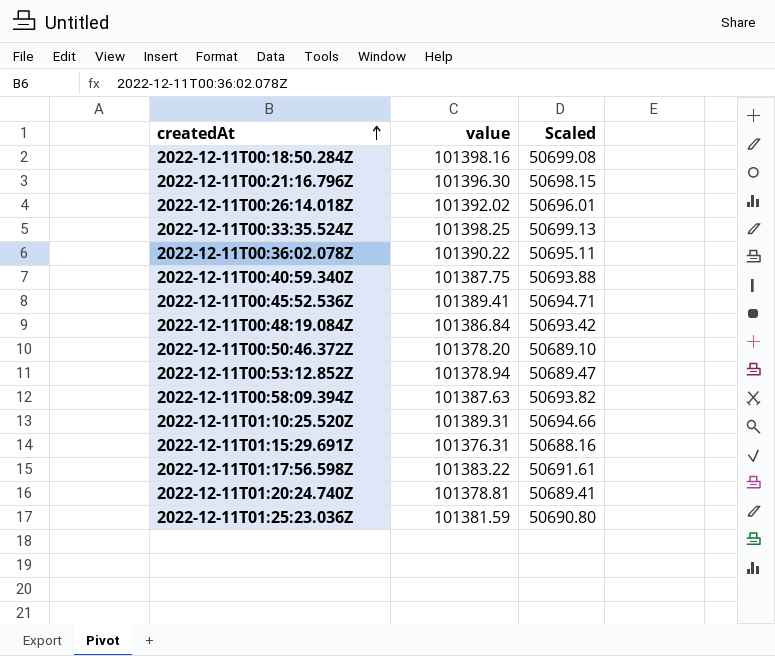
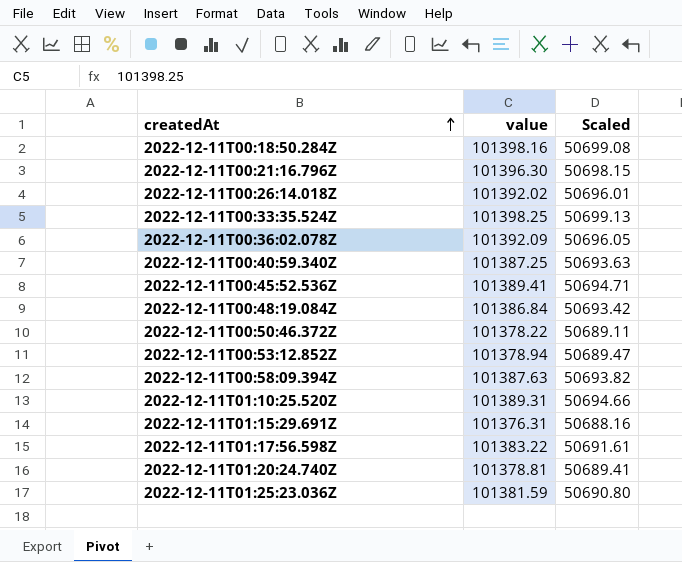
2022-12-11T00:36:02.078Z | value: 101390.22 -> 101392.09
2022-12-11T00:36:02.078Z | Scaled: 50695.11 -> 50696.05
2022-12-11T00:40:59.340Z | value: 101387.75 -> 101387.25
2022-12-11T00:40:59.340Z | Scaled: 50693.88 -> 50693.63
2022-12-11T00:50:46.372Z | value: 101378.20 -> 101378.22
2022-12-11T00:50:46.372Z | Scaled: 50689.10 -> 50689.11

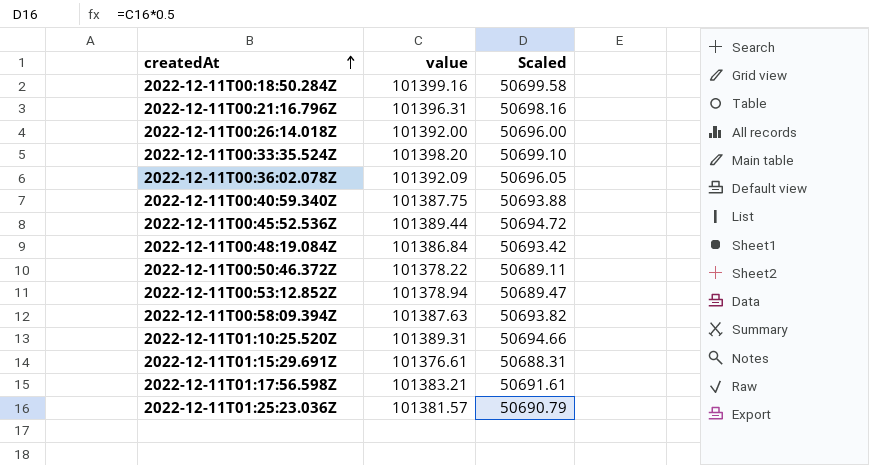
row 2022-12-11T01:20:24.740Z: 101378.81 | 50689.41 -> none
2022-12-11T00:18:50.284Z | value: 101398.16 -> 101399.16
2022-12-11T00:18:50.284Z | Scaled: 50699.08 -> 50699.58
2022-12-11T00:21:16.796Z | value: 101396.30 -> 101396.31
2022-12-11T00:21:16.796Z | Scaled: 50698.15 -> 50698.16
2022-12-11T00:26:14.018Z | value: 101392.02 -> 101392.00
2022-12-11T00:26:14.018Z | Scaled: 50696.01 -> 50696.00
2022-12-11T00:33:35.524Z | value: 101398.25 -> 101398.20
2022-12-11T00:33:35.524Z | Scaled: 50699.13 -> 50699.10
2022-12-11T00:40:59.340Z | value: 101387.25 -> 101387.75
2022-12-11T00:40:59.340Z | Scaled: 50693.63 -> 50693.88
2022-12-11T00:45:52.536Z | value: 101389.41 -> 101389.44
2022-12-11T00:45:52.536Z | Scaled: 50694.71 -> 50694.72
2022-12-11T01:15:29.691Z | value: 101376.31 -> 101376.61
2022-12-11T01:15:29.691Z | Scaled: 50688.16 -> 50688.31
2022-12-11T01:17:56.598Z | value: 101383.22 -> 101383.21
2022-12-11T01:25:23.036Z | value: 101381.59 -> 101381.57
2022-12-11T01:25:23.036Z | Scaled: 50690.80 -> 50690.79

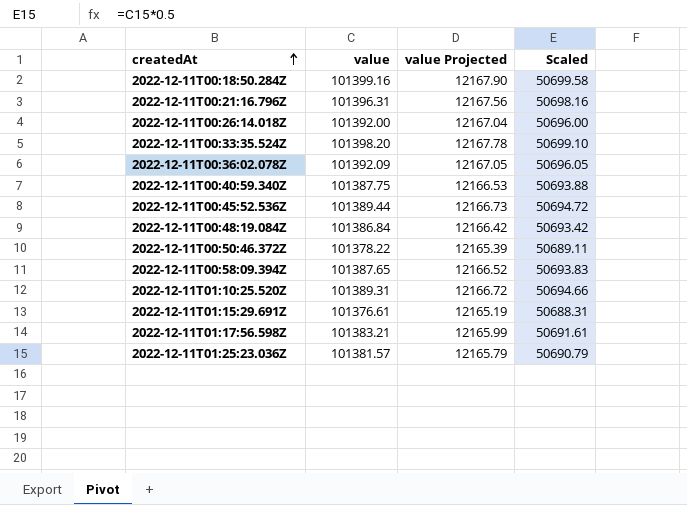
column value Projected | formula: none -> [value] * 0.12
row 2022-12-11T00:53:12.852Z: 101378.94 | 50689.47 -> none
2022-12-11T00:58:09.394Z | value: 101387.63 -> 101387.65
2022-12-11T00:58:09.394Z | Scaled: 50693.82 -> 50693.83

